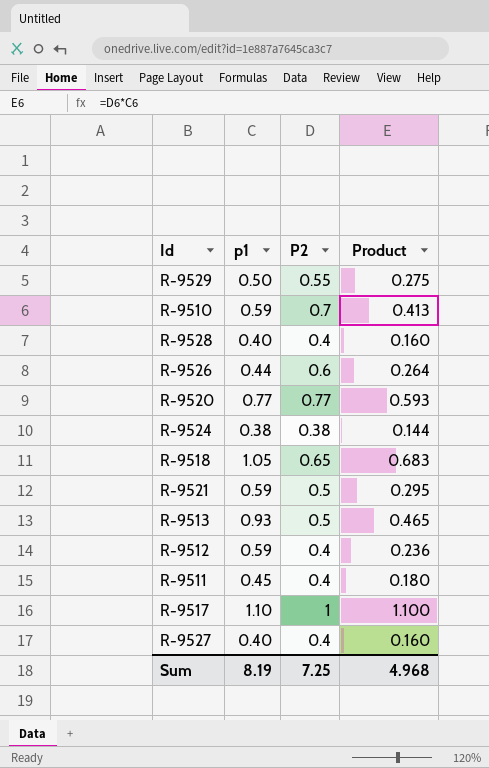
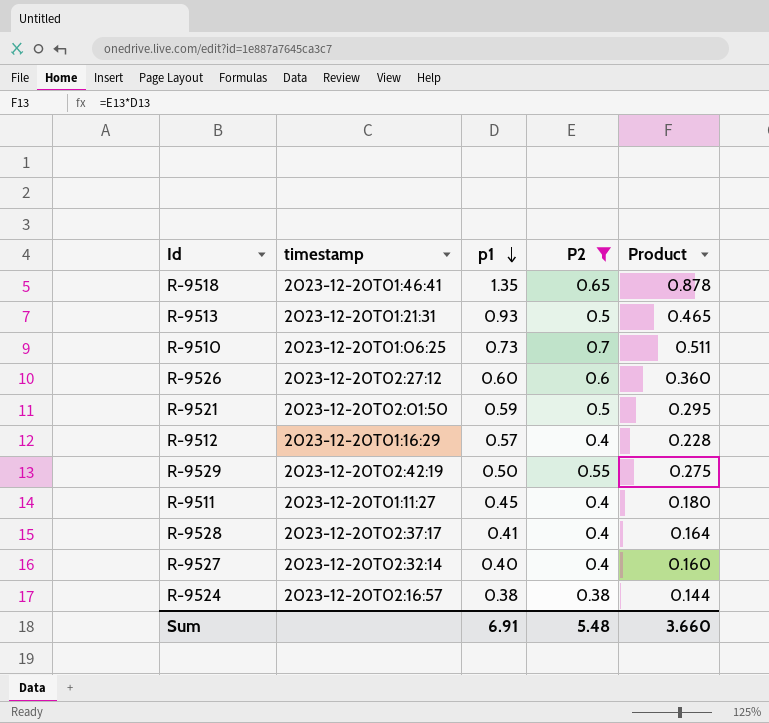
filter: none -> P2 <= 0.7
row order: none -> p1 descending
column timestamp | position: none -> 2
R-9518 | p1: 1.05 -> 1.35
R-9518 | Product: 0.683 -> 0.878
R-9510 | p1: 0.59 -> 0.73
R-9510 | Product: 0.413 -> 0.511
R-9526 | p1: 0.44 -> 0.60
R-9526 | Product: 0.264 -> 0.360
R-9512 | p1: 0.59 -> 0.57
R-9512 | Product: 0.236 -> 0.228
R-9528 | p1: 0.40 -> 0.41
R-9528 | Product: 0.160 -> 0.164
Sum | p1: 8.19 -> 6.91
Sum | P2: 7.25 -> 5.48
Sum | Product: 4.968 -> 3.660

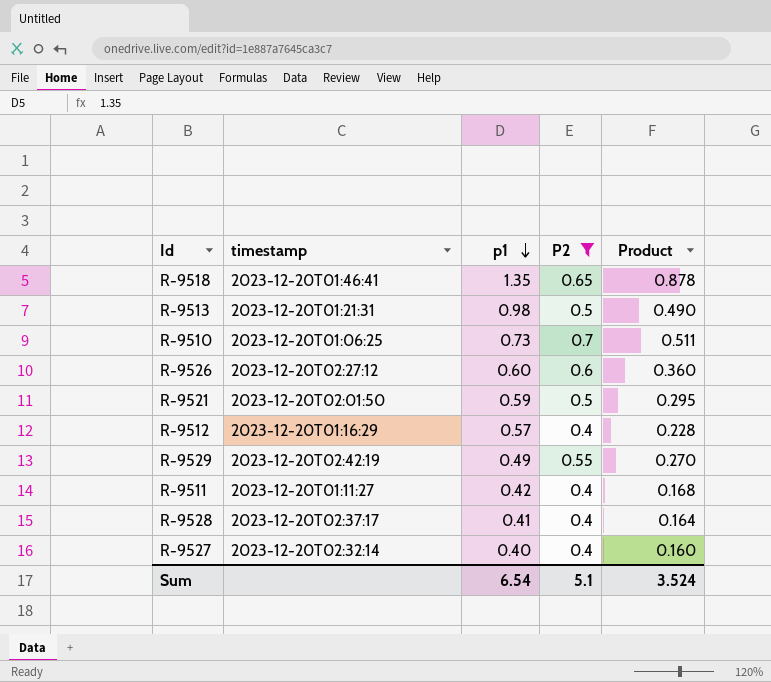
row R-9524: 2023-12-20T02:16:57 | 0.38 | 0.38 | 0.144 -> none
R-9513 | p1: 0.93 -> 0.98
R-9513 | Product: 0.465 -> 0.490
R-9529 | p1: 0.50 -> 0.49
R-9529 | Product: 0.275 -> 0.270
R-9511 | p1: 0.45 -> 0.42
R-9511 | Product: 0.180 -> 0.168
Sum | p1: 6.91 -> 6.54
Sum | P2: 5.48 -> 5.1
Sum | Product: 3.660 -> 3.524

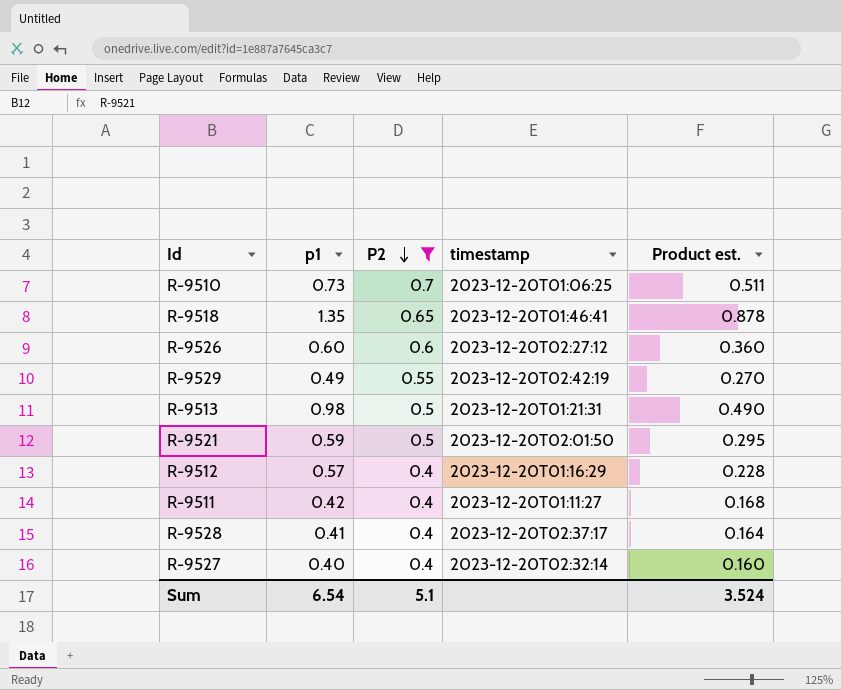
row order: p1 descending -> P2 descending
column timestamp | position: 2 -> 4
column name: Product -> Product est.

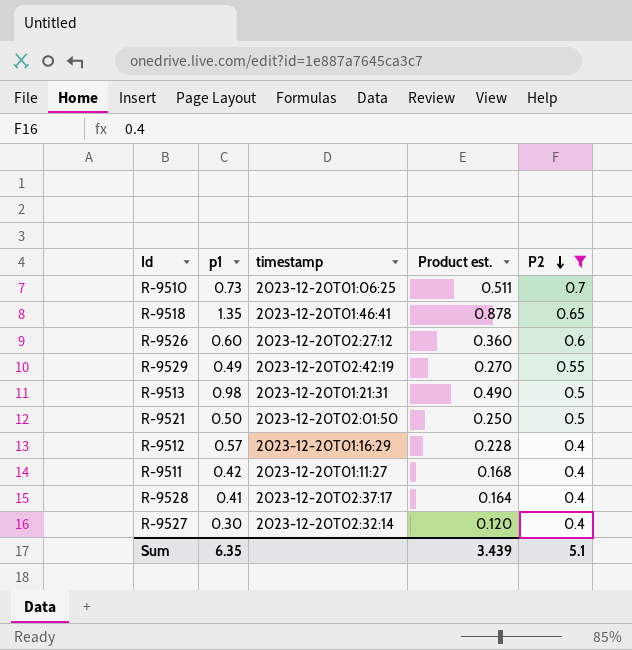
column P2 | position: 3 -> 5
R-9521 | p1: 0.59 -> 0.50
R-9521 | Product est.: 0.295 -> 0.250
R-9527 | p1: 0.40 -> 0.30
R-9527 | Product est.: 0.160 -> 0.120
Sum | p1: 6.54 -> 6.35
Sum | Product est.: 3.524 -> 3.439

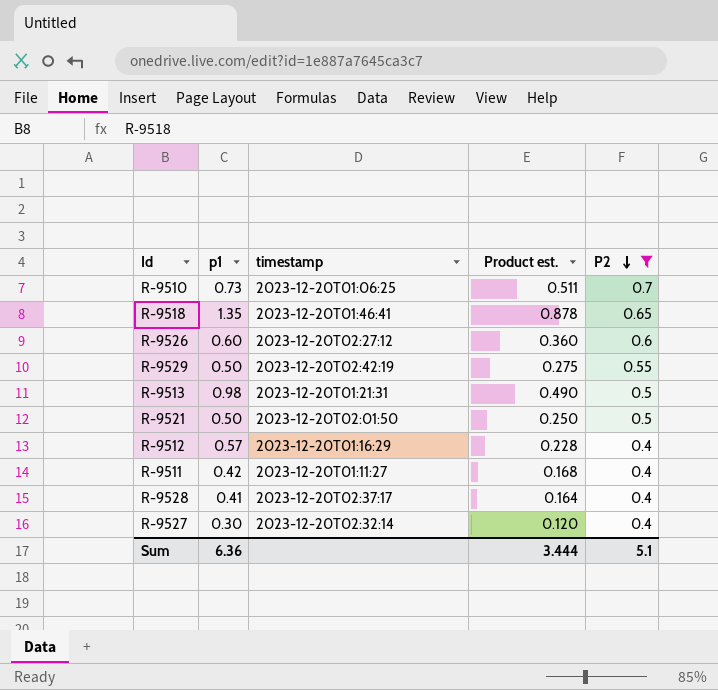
R-9529 | p1: 0.49 -> 0.50
R-9529 | Product est.: 0.270 -> 0.275
Sum | p1: 6.35 -> 6.36
Sum | Product est.: 3.439 -> 3.444

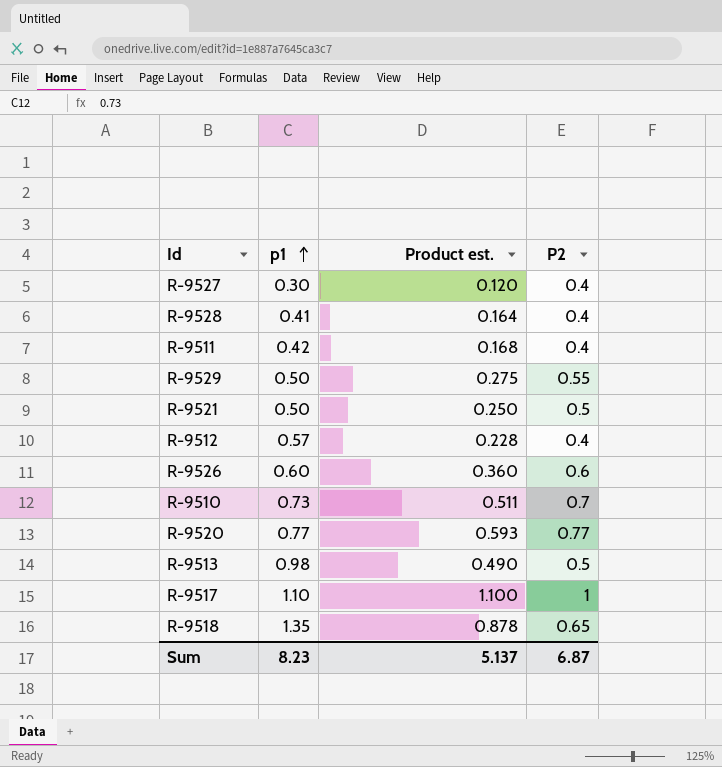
filter: P2 <= 0.7 -> none
row order: P2 descending -> p1 ascending
column timestamp | position: 3 -> none
Sum | p1: 6.36 -> 8.23
Sum | Product est.: 3.444 -> 5.137
Sum | P2: 5.1 -> 6.87

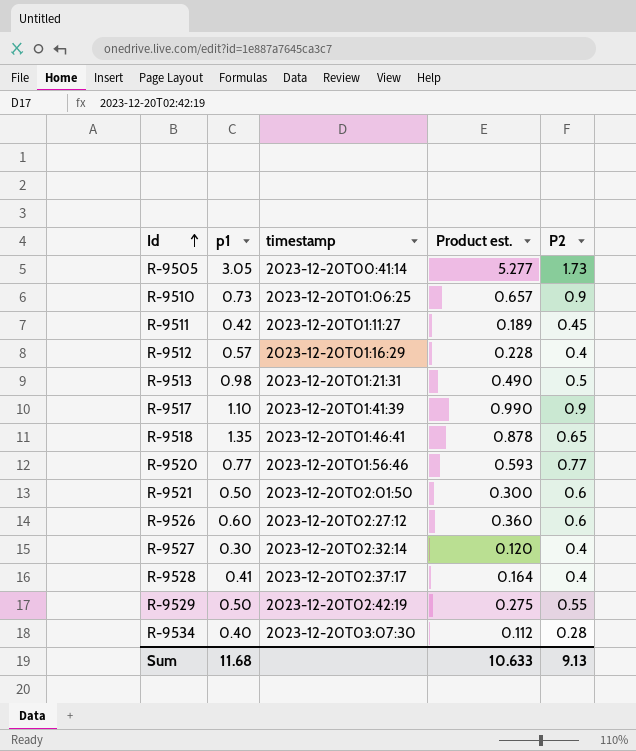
row order: p1 ascending -> Id ascending
column timestamp | position: none -> 3
row R-9505: none -> 3.05 | 2023-12-20T00:41:14 | 5.277 | 1.73
R-9510 | Product est.: 0.511 -> 0.657
R-9510 | P2: 0.7 -> 0.9
R-9511 | Product est.: 0.168 -> 0.189
R-9511 | P2: 0.4 -> 0.45
R-9517 | Product est.: 1.100 -> 0.990
R-9517 | P2: 1 -> 0.9
R-9521 | Product est.: 0.250 -> 0.300
R-9521 | P2: 0.5 -> 0.6
row R-9534: none -> 0.40 | 2023-12-20T03:07:30 | 0.112 | 0.28
Sum | p1: 8.23 -> 11.68
Sum | Product est.: 5.137 -> 10.633
Sum | P2: 6.87 -> 9.13

